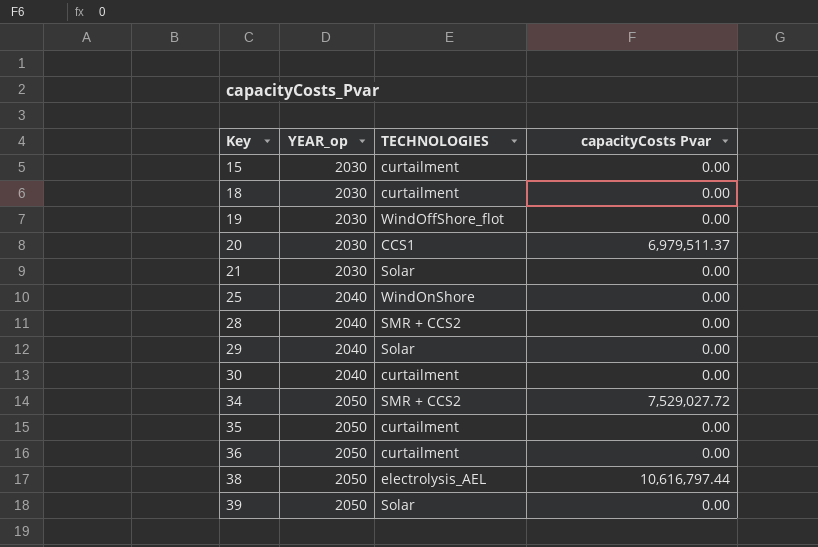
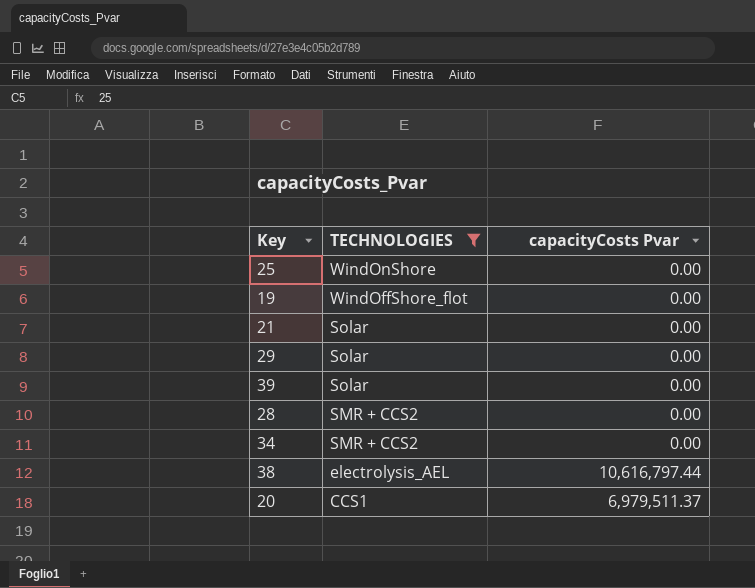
filter: none -> TECHNOLOGIES != curtailment
row order: Key ascending -> TECHNOLOGIES descending
column YEAR_op | position: 2 -> none
34 | capacityCosts Pvar: 7,529,027.72 -> 0.00

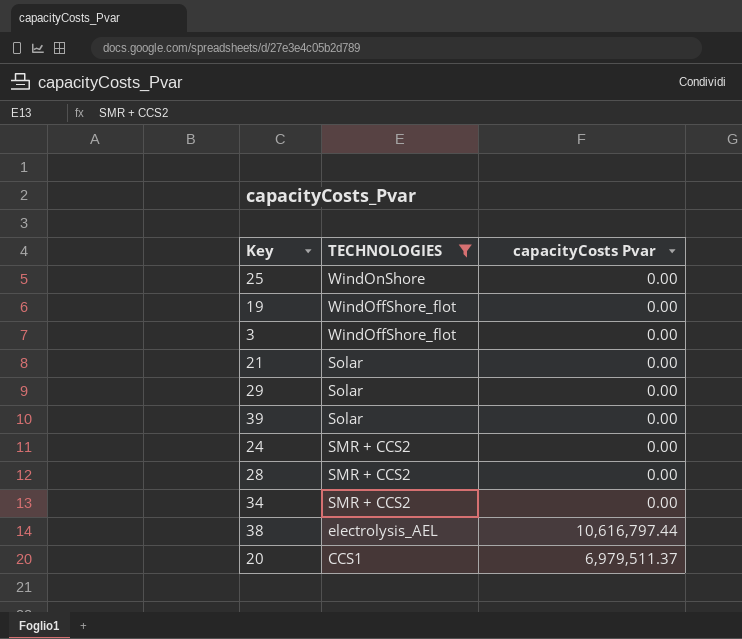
row 3: none -> WindOffShore_flot | 0.00
row 24: none -> SMR + CCS2 | 0.00

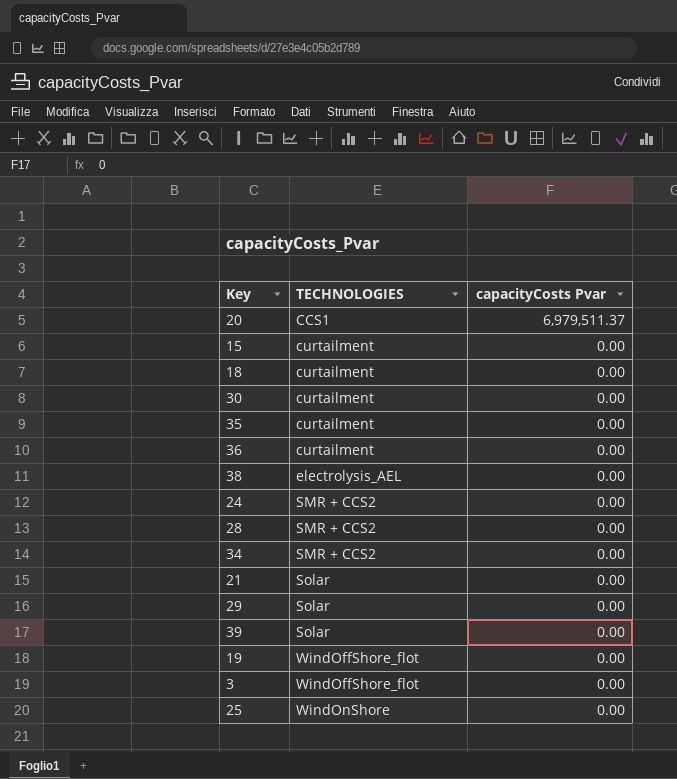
filter: TECHNOLOGIES != curtailment -> none
row order: TECHNOLOGIES descending -> TECHNOLOGIES ascending
38 | capacityCosts Pvar: 10,616,797.44 -> 0.00

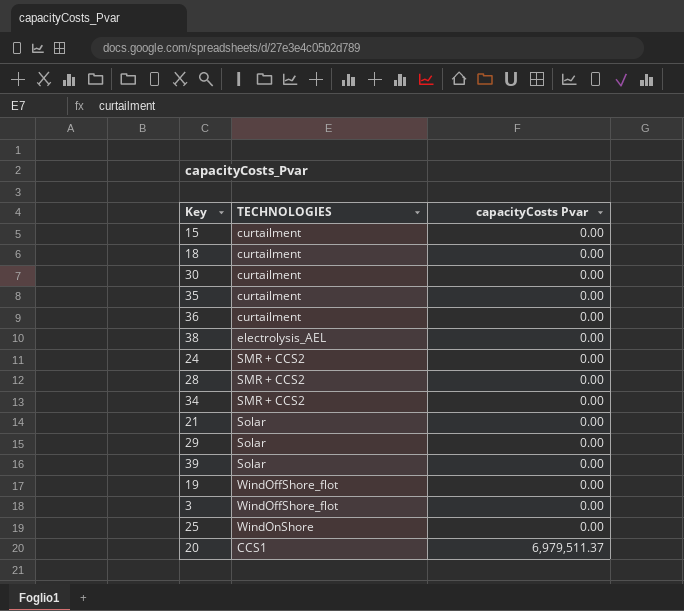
row order: TECHNOLOGIES ascending -> capacityCosts Pvar ascending

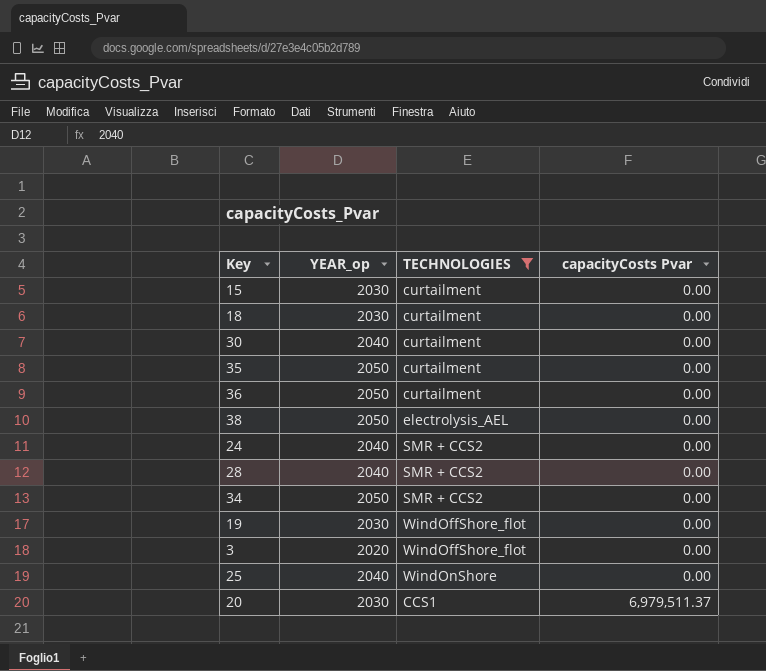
filter: none -> TECHNOLOGIES != Solar
column YEAR_op | position: none -> 2

